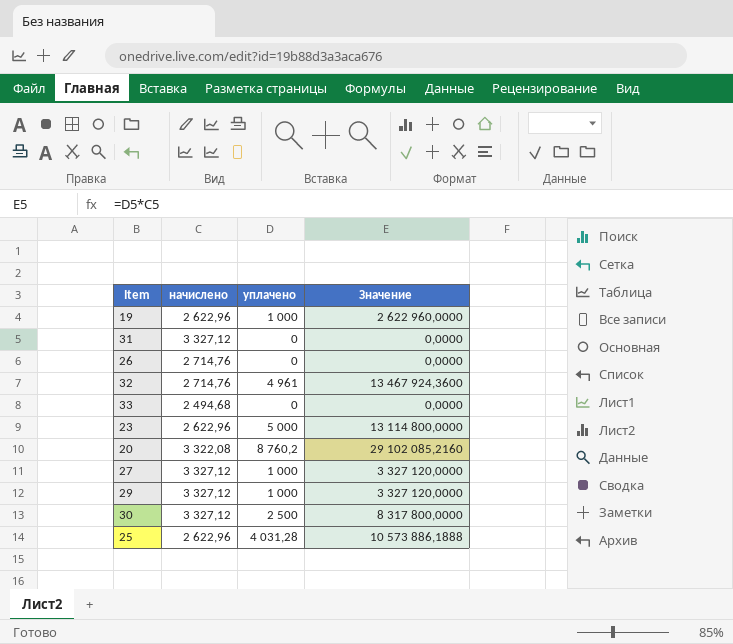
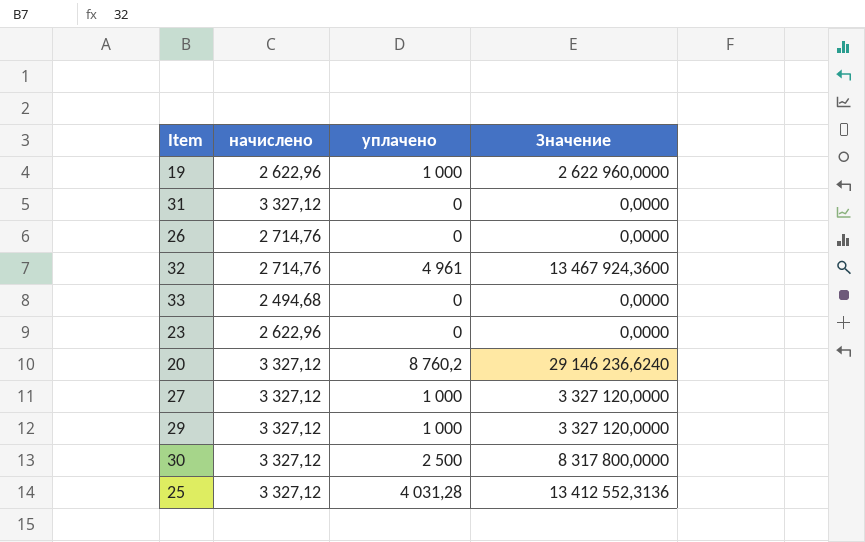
23 | уплачено: 5 000 -> 0
23 | Значение: 13 114 800,0000 -> 0,0000
20 | начислено: 3 322,08 -> 3 327,12
20 | Значение: 29 102 085,2160 -> 29 146 236,6240
25 | начислено: 2 622,96 -> 3 327,12
25 | Значение: 10 573 886,1888 -> 13 412 552,3136

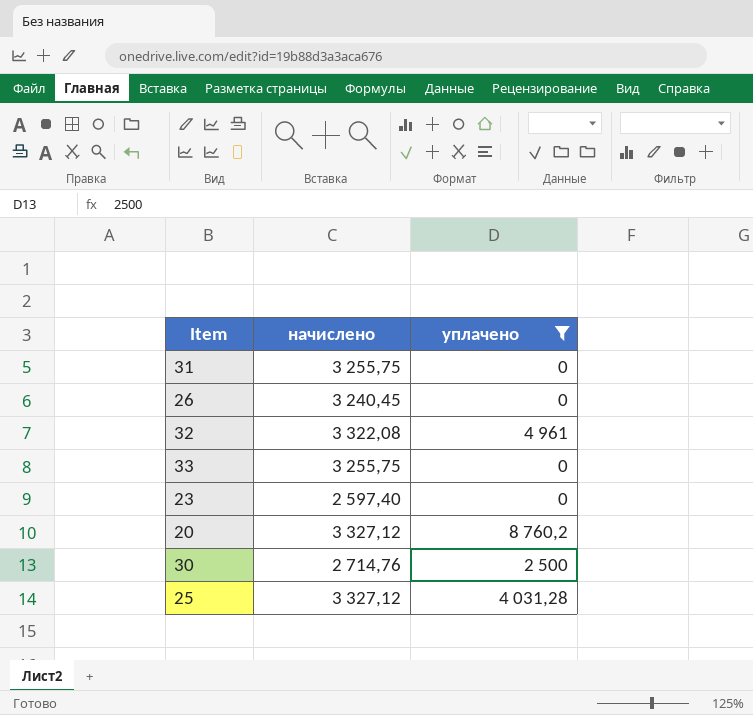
filter: none -> уплачено != 1 000
column Значение | formula: [начислено] * [уплачено] -> none
31 | начислено: 3 327,12 -> 3 255,75
26 | начислено: 2 714,76 -> 3 240,45
32 | начислено: 2 714,76 -> 3 322,08
33 | начислено: 2 494,68 -> 3 255,75
23 | начислено: 2 622,96 -> 2 597,40
30 | начислено: 3 327,12 -> 2 714,76

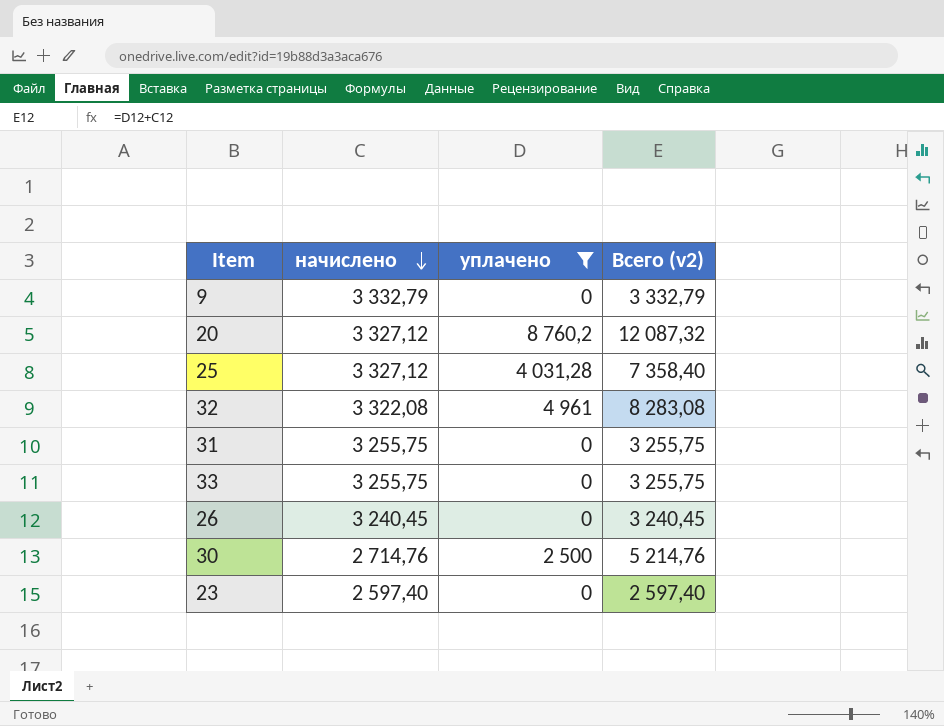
row order: none -> начислено descending
column Всего (v2) | formula: none -> [начислено] + [уплачено]
row 9: none -> 3 332,79 | 0 | 3 332,79

